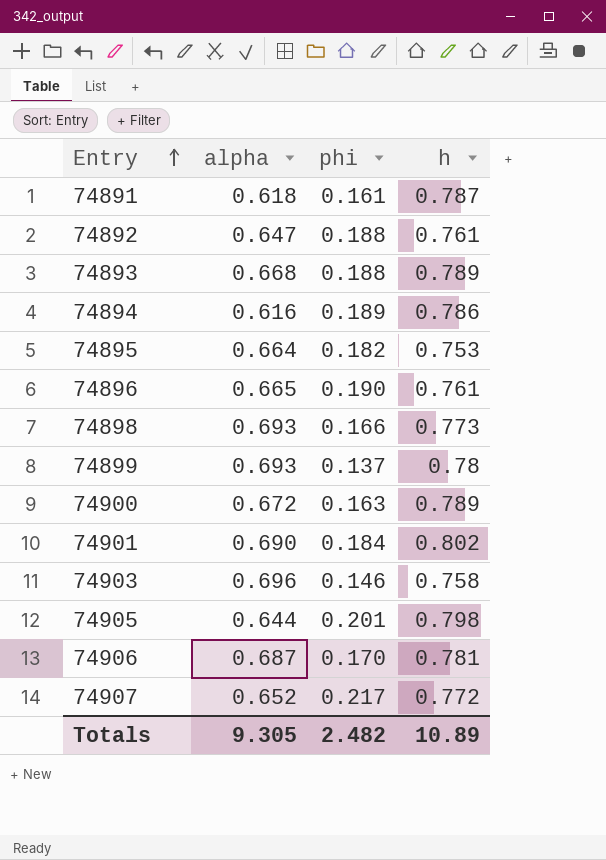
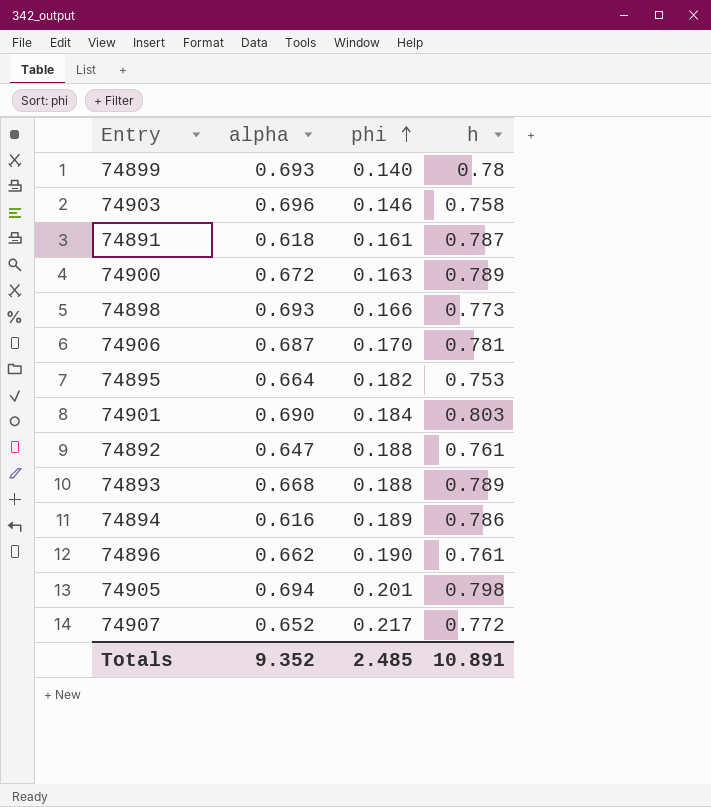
row order: Entry ascending -> phi ascending
74899 | phi: 0.137 -> 0.140
74901 | h: 0.802 -> 0.803
74896 | alpha: 0.665 -> 0.662
74905 | alpha: 0.644 -> 0.694
Totals | alpha: 9.305 -> 9.352
Totals | phi: 2.482 -> 2.485
Totals | h: 10.89 -> 10.891

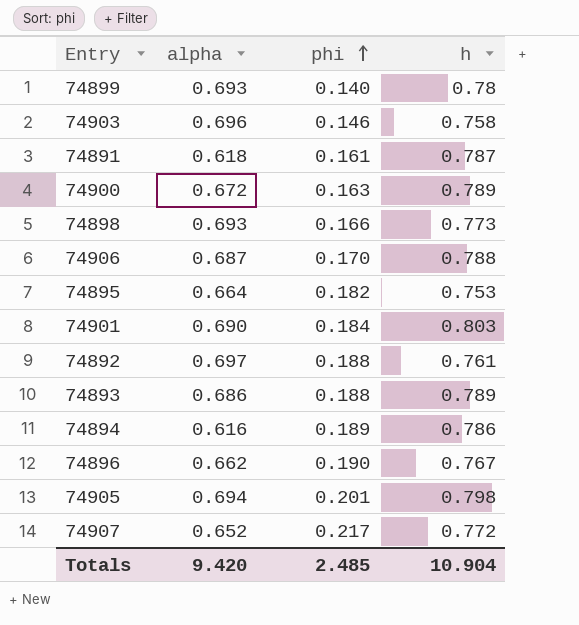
74906 | h: 0.781 -> 0.788
74892 | alpha: 0.647 -> 0.697
74893 | alpha: 0.668 -> 0.686
74896 | h: 0.761 -> 0.767
Totals | alpha: 9.352 -> 9.420
Totals | h: 10.891 -> 10.904

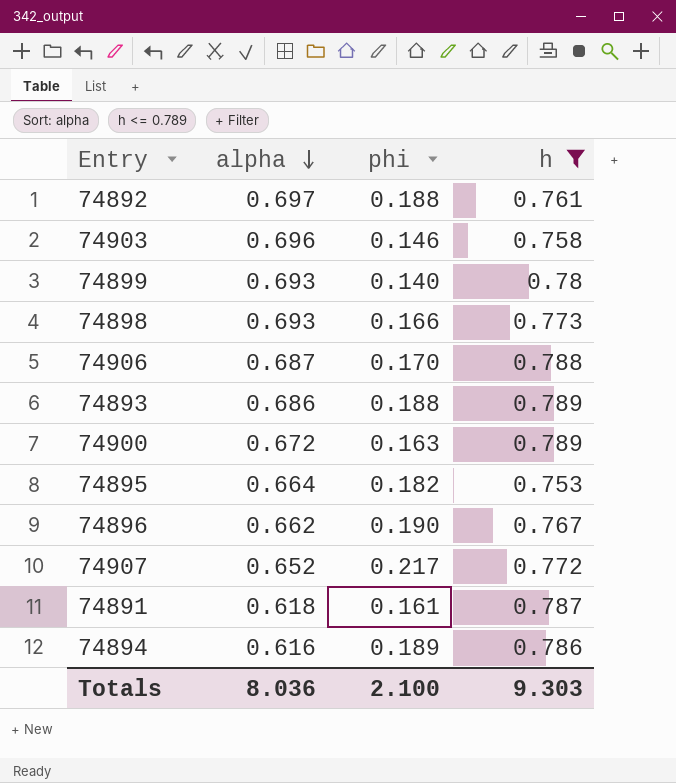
filter: none -> h <= 0.789
row order: phi ascending -> alpha descending
Totals | alpha: 9.420 -> 8.036
Totals | phi: 2.485 -> 2.100
Totals | h: 10.904 -> 9.303

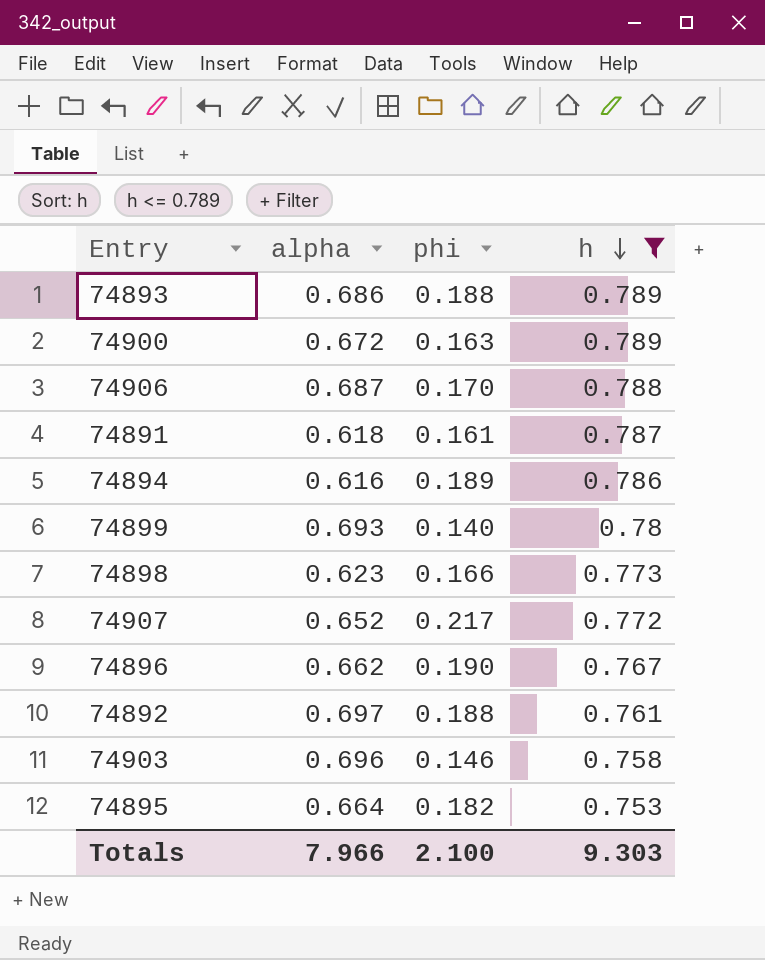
row order: alpha descending -> h descending
74898 | alpha: 0.693 -> 0.623
Totals | alpha: 8.036 -> 7.966

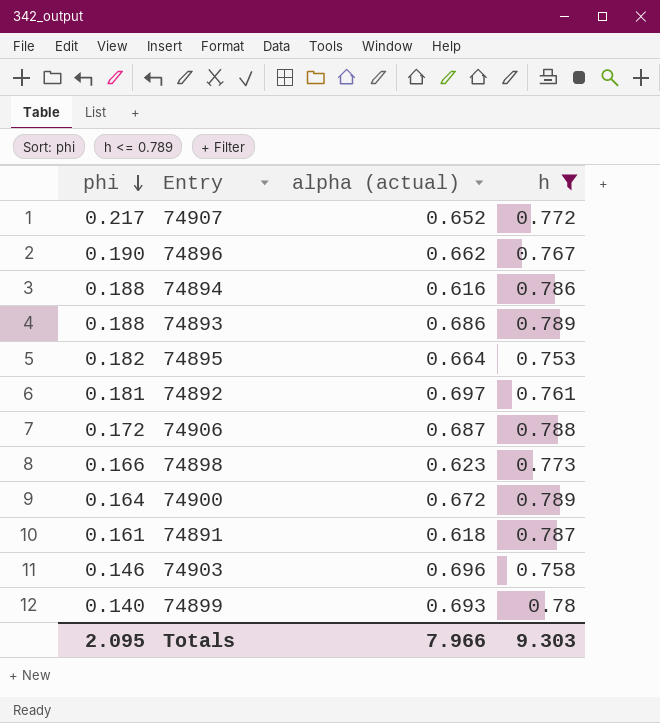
row order: h descending -> phi descending
column phi | position: 3 -> 1
column name: alpha -> alpha (actual)
74894 | phi: 0.189 -> 0.188
74892 | phi: 0.188 -> 0.181
74906 | phi: 0.170 -> 0.172
74900 | phi: 0.163 -> 0.164
Totals | phi: 2.100 -> 2.095

